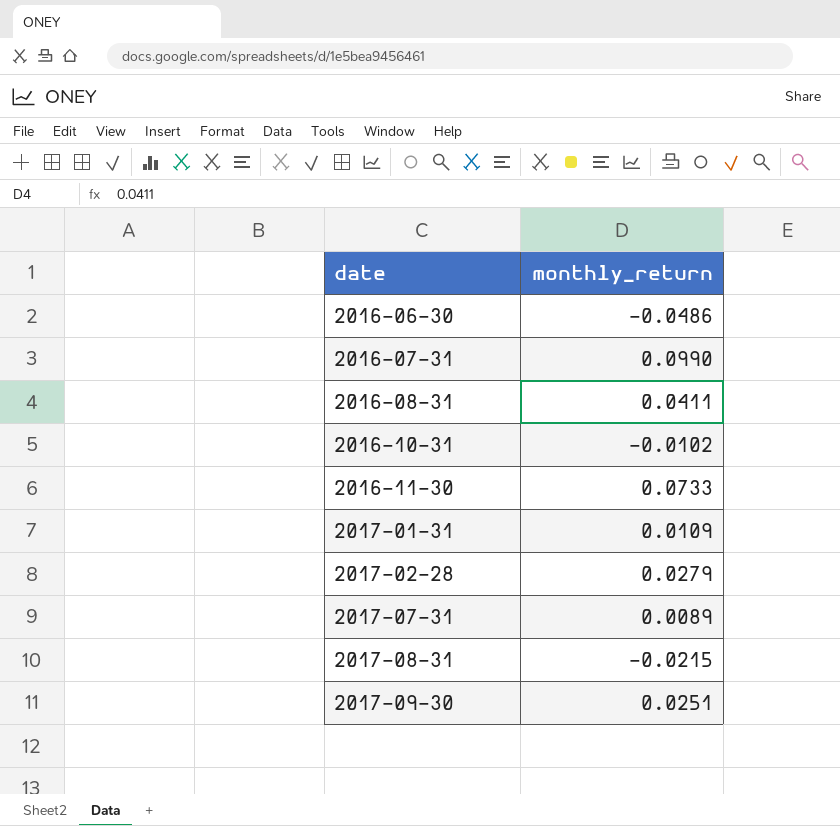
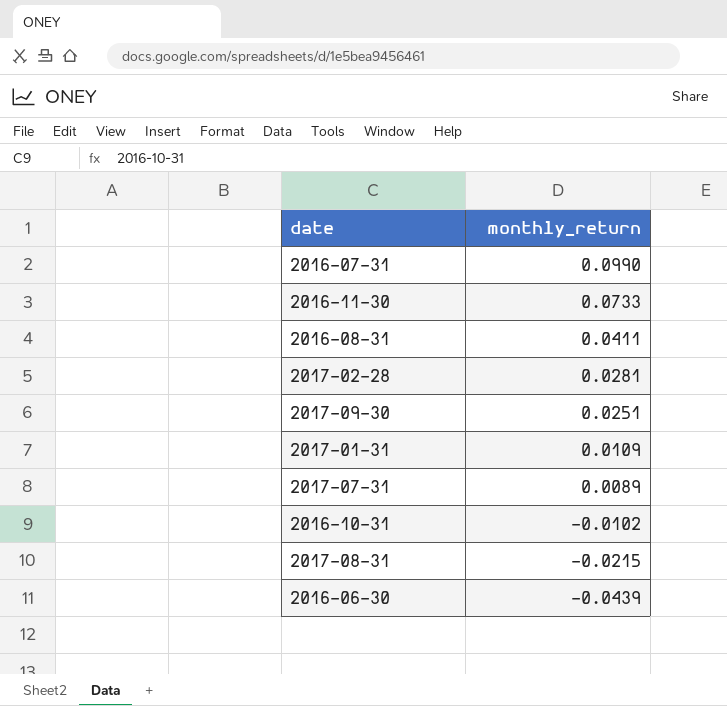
row order: date ascending -> monthly_return descending
2017-02-28 | monthly_return: 0.0279 -> 0.0281
2016-06-30 | monthly_return: -0.0486 -> -0.0439

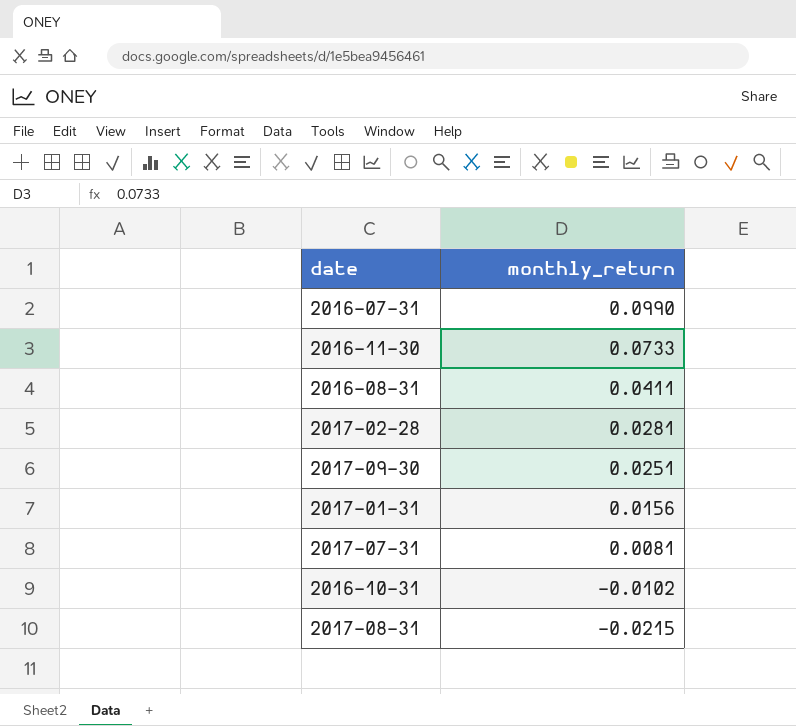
row 2016-06-30: -0.0439 -> none
2017-01-31 | monthly_return: 0.0109 -> 0.0156
2017-07-31 | monthly_return: 0.0089 -> 0.0081

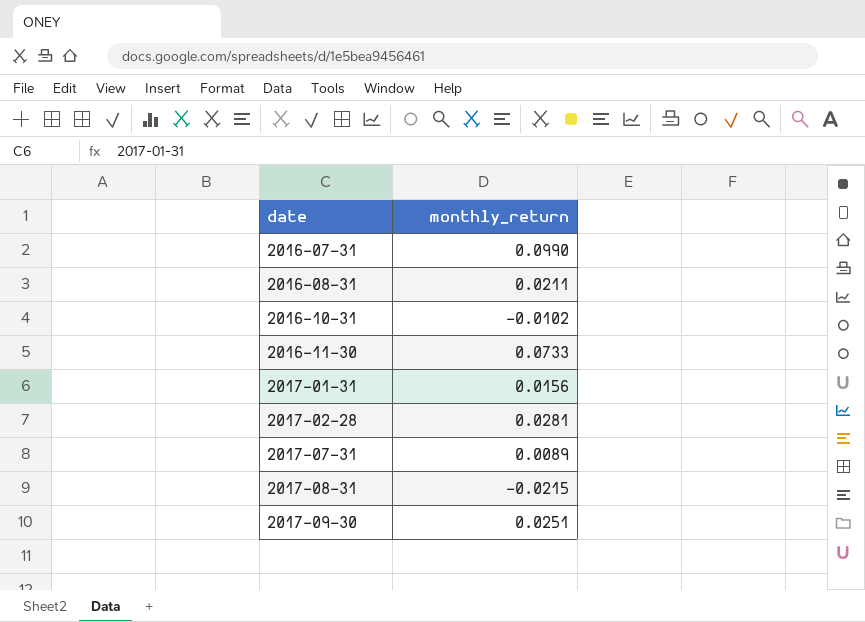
row order: monthly_return descending -> date ascending
2016-08-31 | monthly_return: 0.0411 -> 0.0211
2017-07-31 | monthly_return: 0.0081 -> 0.0089

